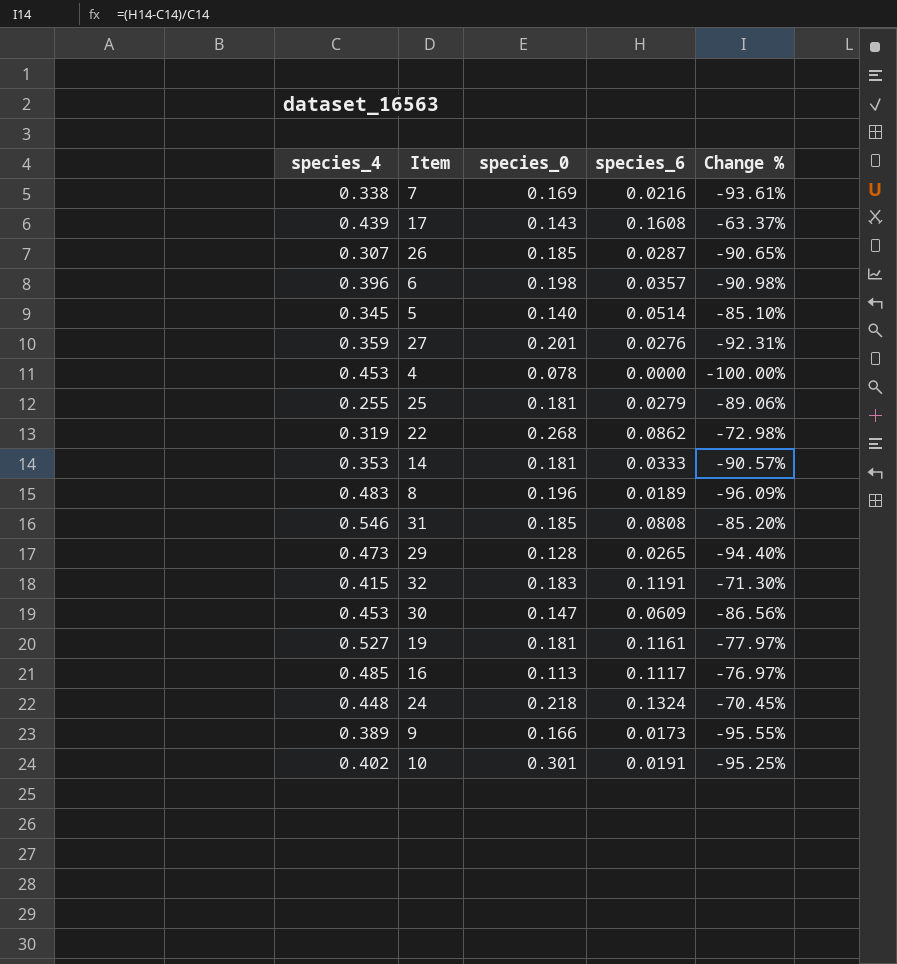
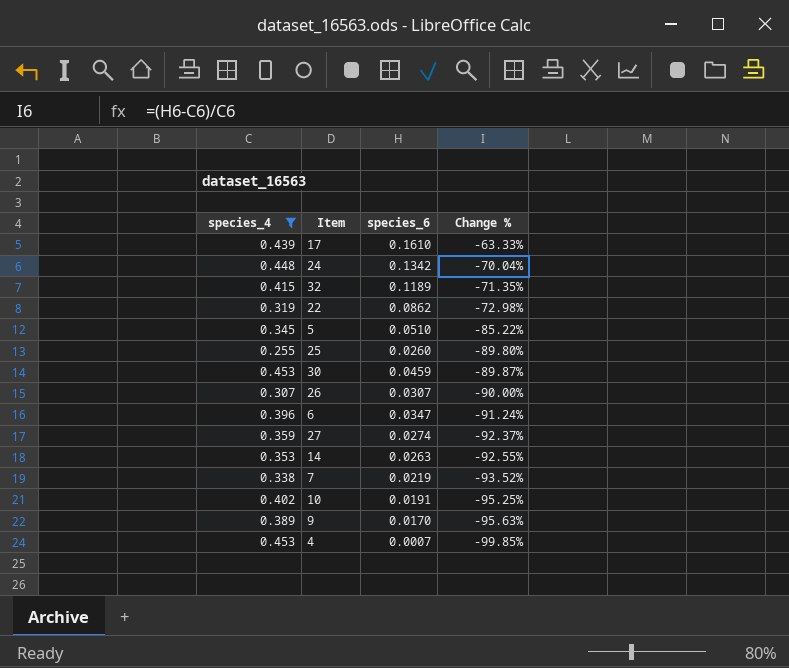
filter: none -> species_4 <= 0.453
row order: none -> Change % descending
column species_0 | position: 3 -> none
17 | species_6: 0.1608 -> 0.1610
17 | Change %: -63.37% -> -63.33%
24 | species_6: 0.1324 -> 0.1342
24 | Change %: -70.45% -> -70.04%
32 | species_6: 0.1191 -> 0.1189
32 | Change %: -71.30% -> -71.35%
5 | species_6: 0.0514 -> 0.0510
5 | Change %: -85.10% -> -85.22%
25 | species_6: 0.0279 -> 0.0260
25 | Change %: -89.06% -> -89.80%
30 | species_6: 0.0609 -> 0.0459
30 | Change %: -86.56% -> -89.87%
26 | species_6: 0.0287 -> 0.0307
26 | Change %: -90.65% -> -90.00%
6 | species_6: 0.0357 -> 0.0347
6 | Change %: -90.98% -> -91.24%
27 | species_6: 0.0276 -> 0.0274
27 | Change %: -92.31% -> -92.37%
14 | species_6: 0.0333 -> 0.0263
14 | Change %: -90.57% -> -92.55%
7 | species_6: 0.0216 -> 0.0219
7 | Change %: -93.61% -> -93.52%
9 | species_6: 0.0173 -> 0.0170
9 | Change %: -95.55% -> -95.63%
4 | species_6: 0.0000 -> 0.0007
4 | Change %: -100.00% -> -99.85%

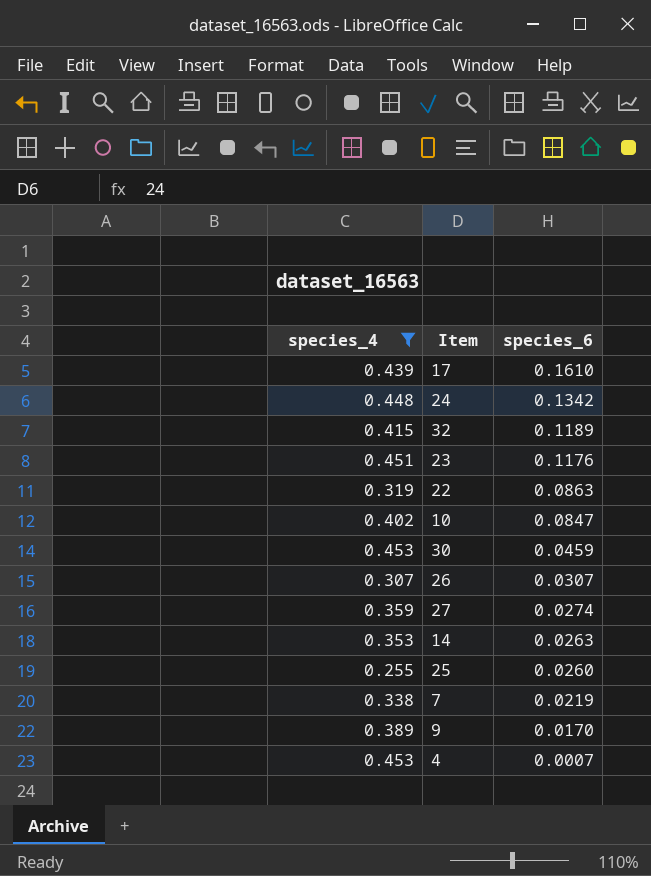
row order: Change % descending -> species_6 descending
column Change % | formula: ([species_6] - [species_4]) / [species_4] -> none
row 5: 0.345 | 0.0510 | -85.22% -> none
row 6: 0.396 | 0.0347 | -91.24% -> none
row 23: none -> 0.451 | 0.1176
22 | species_6: 0.0862 -> 0.0863
10 | species_6: 0.0191 -> 0.0847

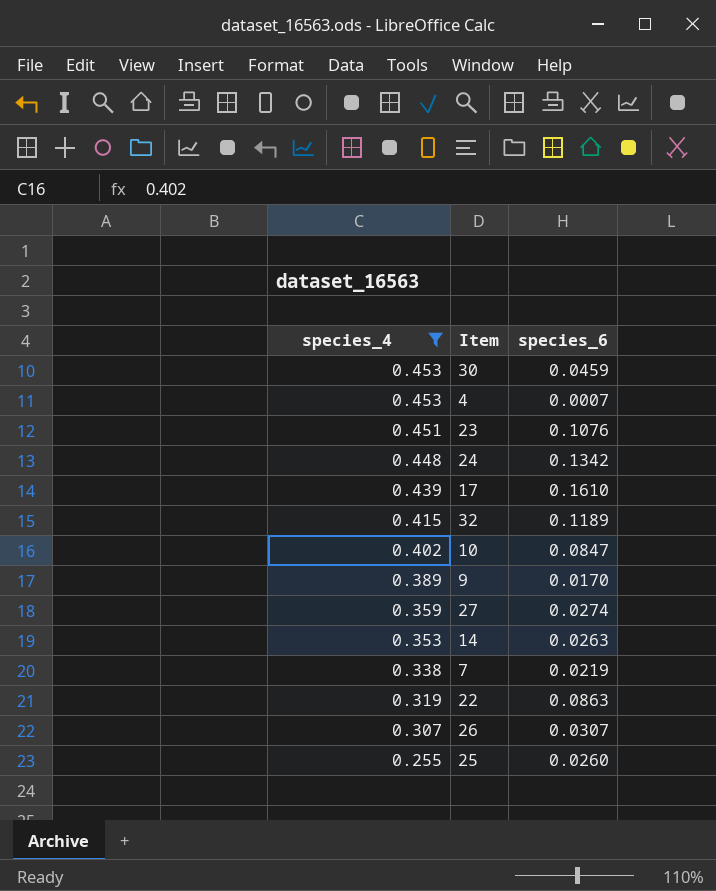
row order: species_6 descending -> species_4 descending
23 | species_6: 0.1176 -> 0.1076

